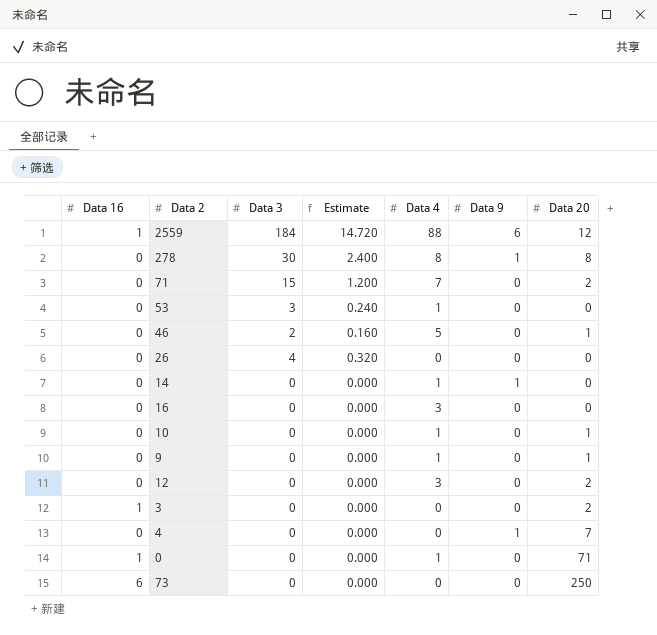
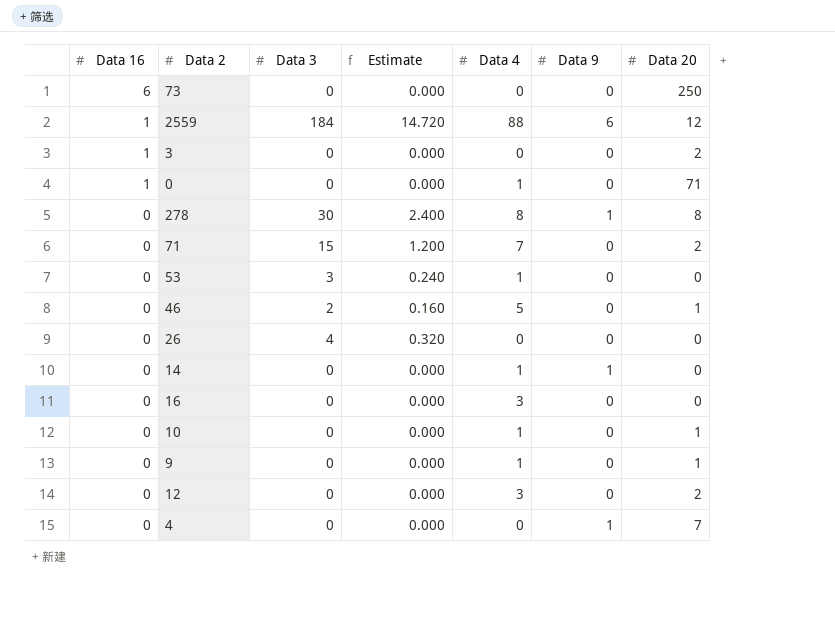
row order: none -> Data 16 descending

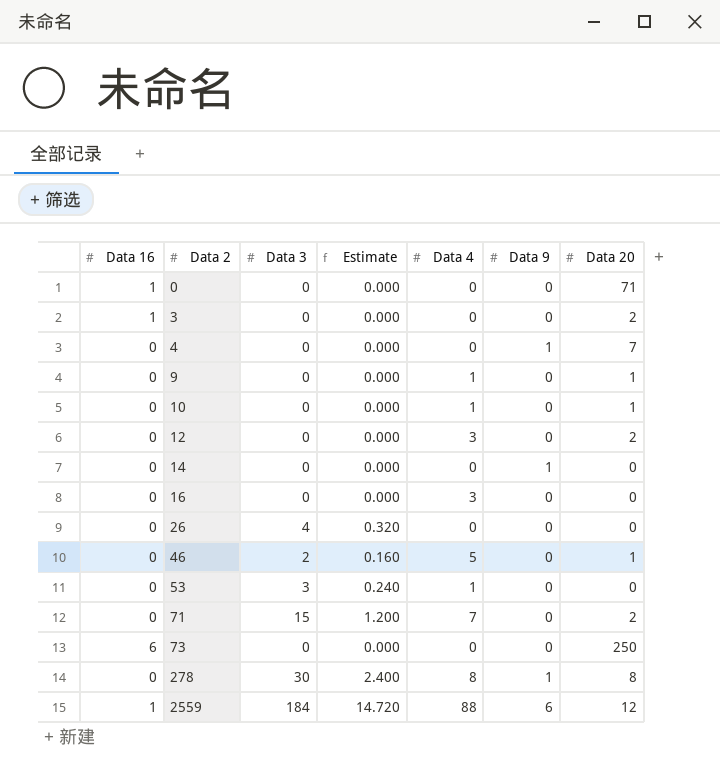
row order: Data 16 descending -> Data 2 ascending
0 | Data 4: 1 -> 0
14 | Data 4: 1 -> 0

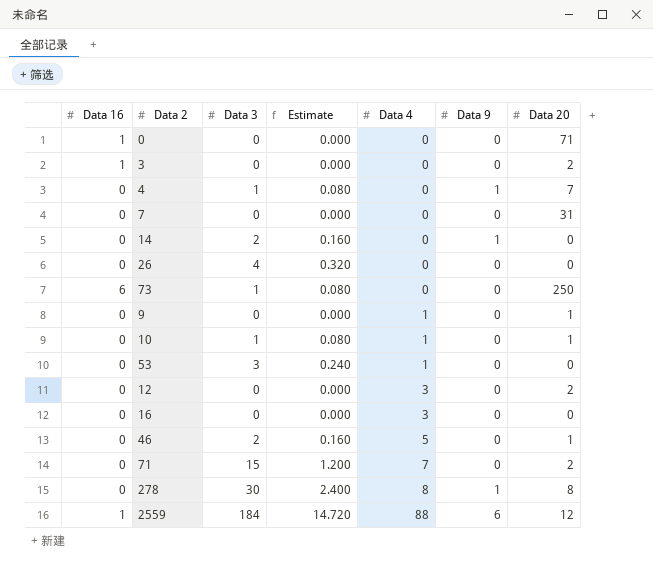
row order: Data 2 ascending -> Data 4 ascending
4 | Data 3: 0 -> 1
4 | Estimate: 0.000 -> 0.080
row 7: none -> 0 | 0 | 0.000 | 0 | 0 | 31
14 | Data 3: 0 -> 2
14 | Estimate: 0.000 -> 0.160
73 | Data 3: 0 -> 1
73 | Estimate: 0.000 -> 0.080
10 | Data 3: 0 -> 1
10 | Estimate: 0.000 -> 0.080

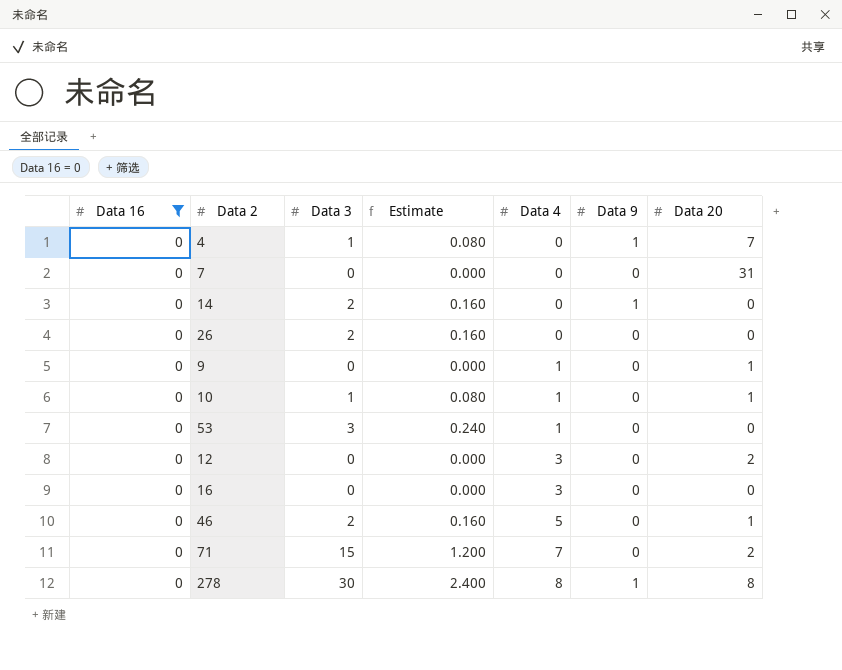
filter: none -> Data 16 = 0
26 | Data 3: 4 -> 2
26 | Estimate: 0.320 -> 0.160

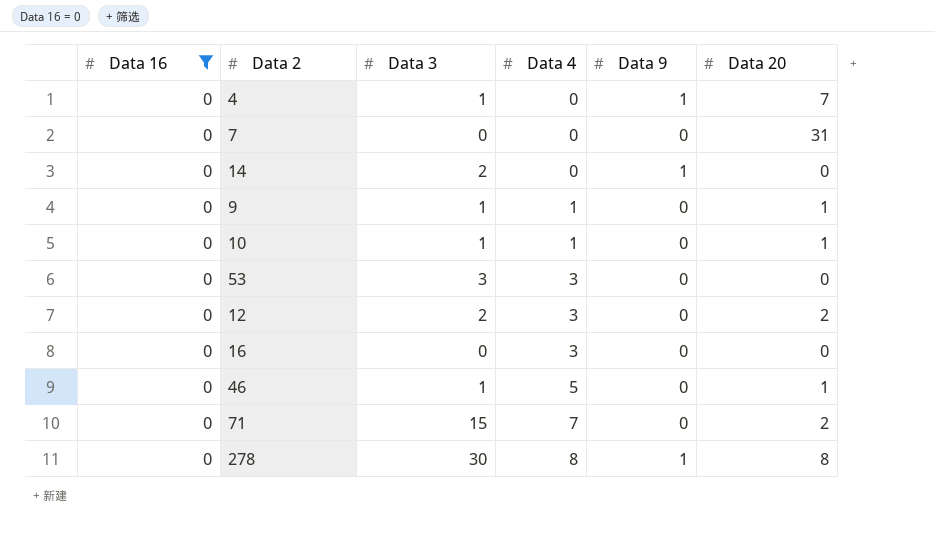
column Estimate | formula: [Data 3] * 0.08 -> none
row 26: 0 | 2 | 0.160 | 0 | 0 | 0 -> none
9 | Data 3: 0 -> 1
53 | Data 4: 1 -> 3
12 | Data 3: 0 -> 2
46 | Data 3: 2 -> 1

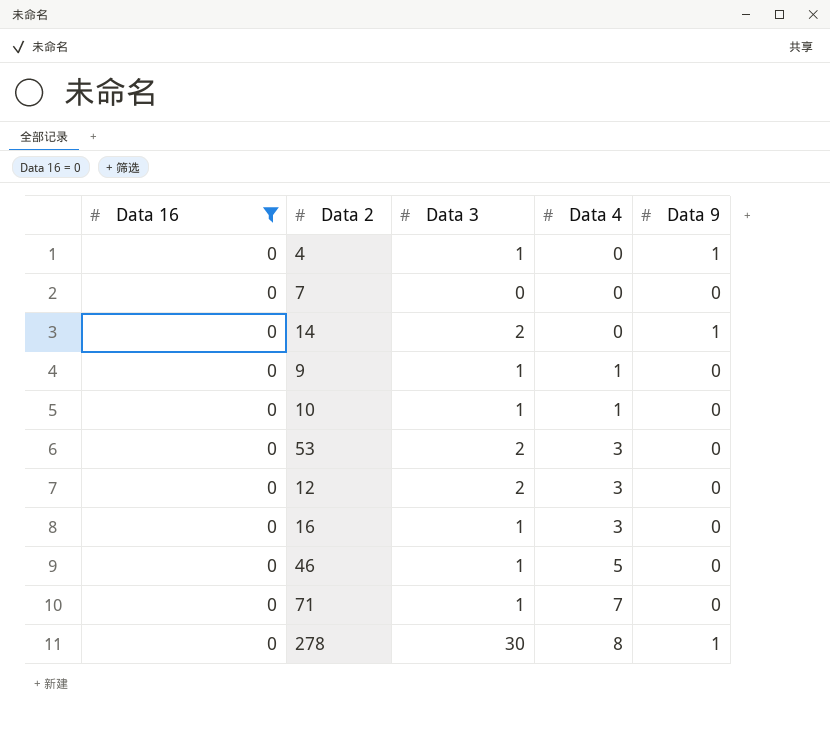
column Data 20 | position: 6 -> none
53 | Data 3: 3 -> 2
16 | Data 3: 0 -> 1
71 | Data 3: 15 -> 1

